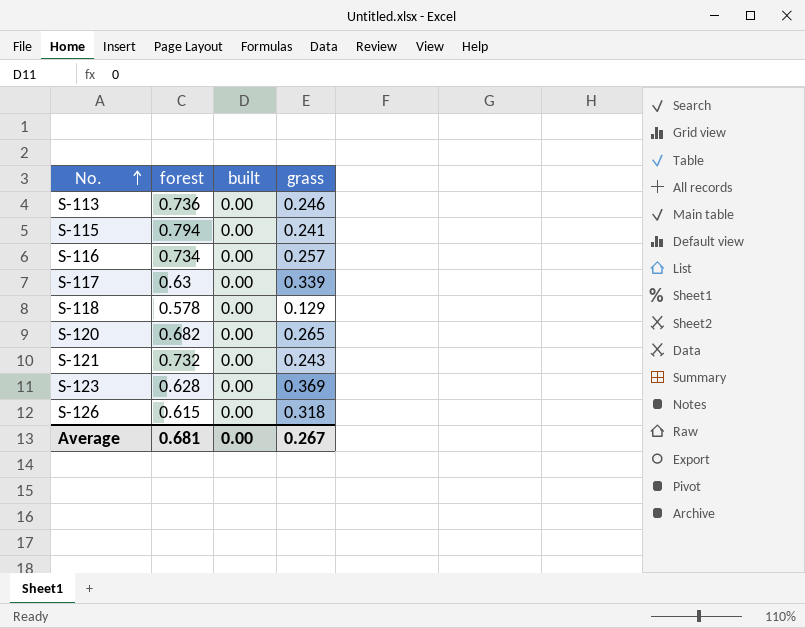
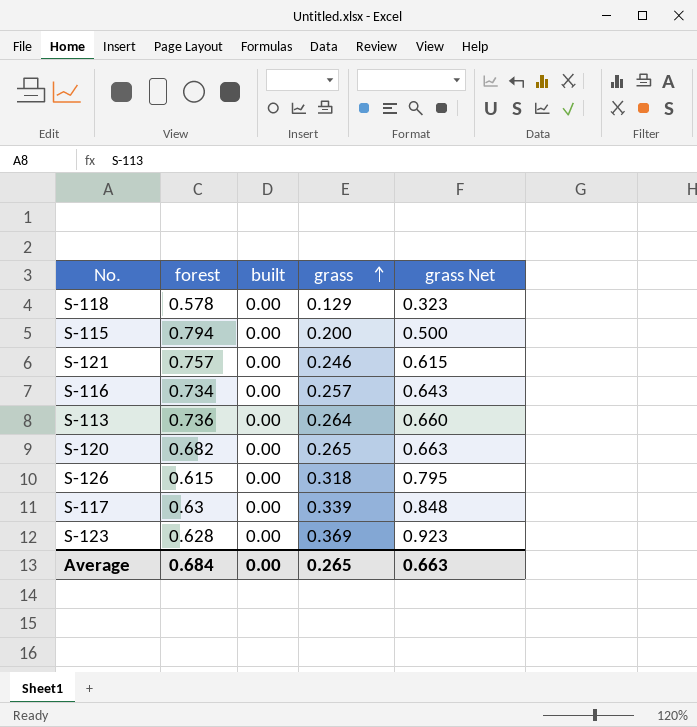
row order: No. ascending -> grass ascending
column grass Net | formula: none -> [grass] * 2.5
S-115 | grass: 0.241 -> 0.200
S-121 | forest: 0.732 -> 0.757
S-121 | grass: 0.243 -> 0.246
S-113 | grass: 0.246 -> 0.264
Average | forest: 0.681 -> 0.684
Average | grass: 0.267 -> 0.265

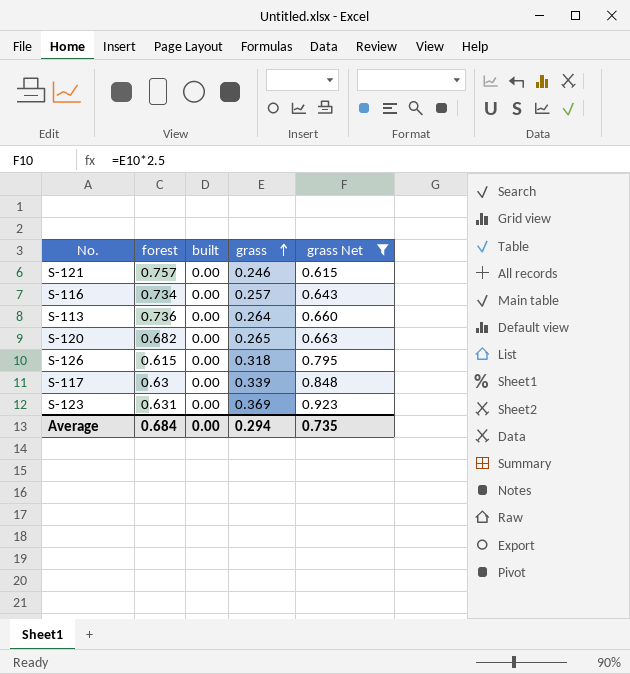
filter: none -> grass Net >= 0.615
S-123 | forest: 0.628 -> 0.631
Average | grass: 0.265 -> 0.294
Average | grass Net: 0.663 -> 0.735

